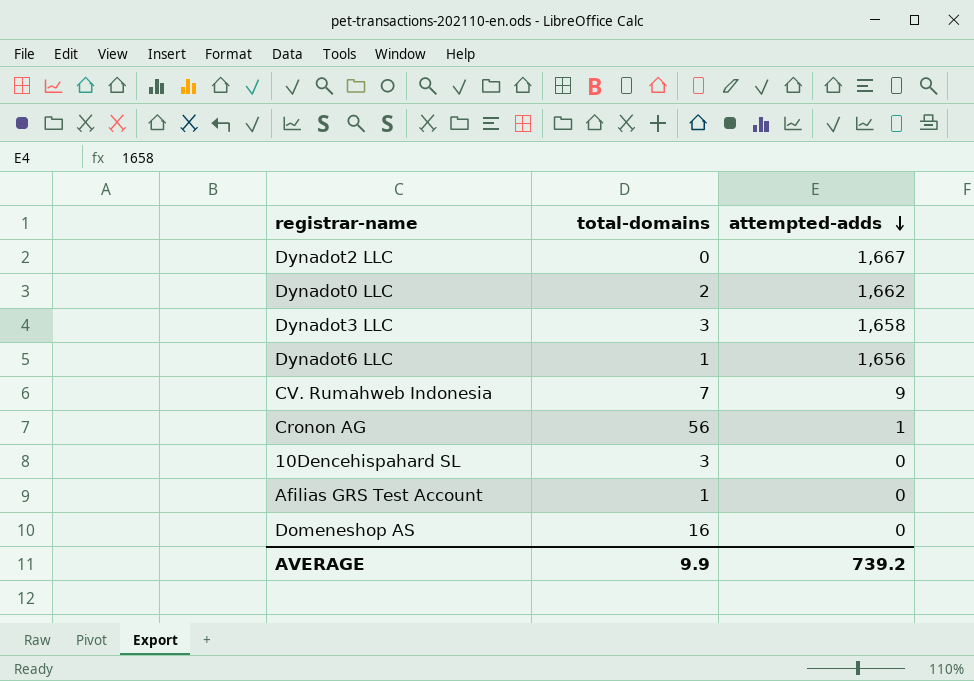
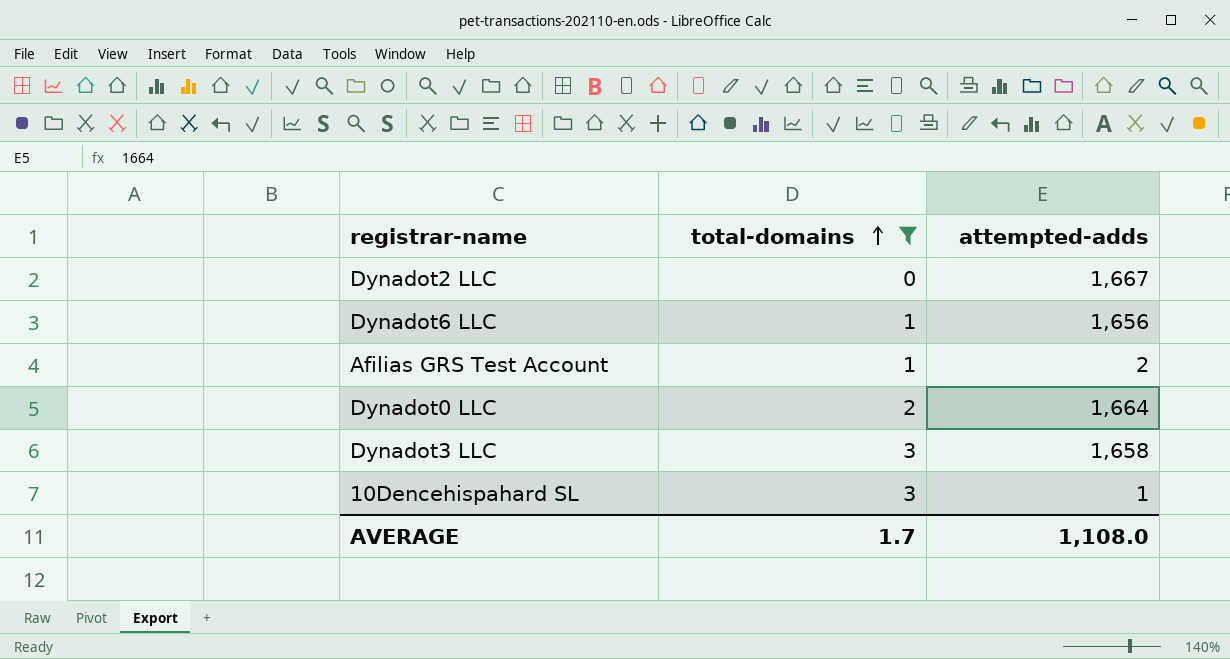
filter: none -> total-domains <= 3
row order: attempted-adds descending -> total-domains ascending
Afilias GRS Test Account | attempted-adds: 0 -> 2
Dynadot0 LLC | attempted-adds: 1,662 -> 1,664
10Dencehispahard SL | attempted-adds: 0 -> 1
AVERAGE | total-domains: 9.9 -> 1.7
AVERAGE | attempted-adds: 739.2 -> 1,108.0

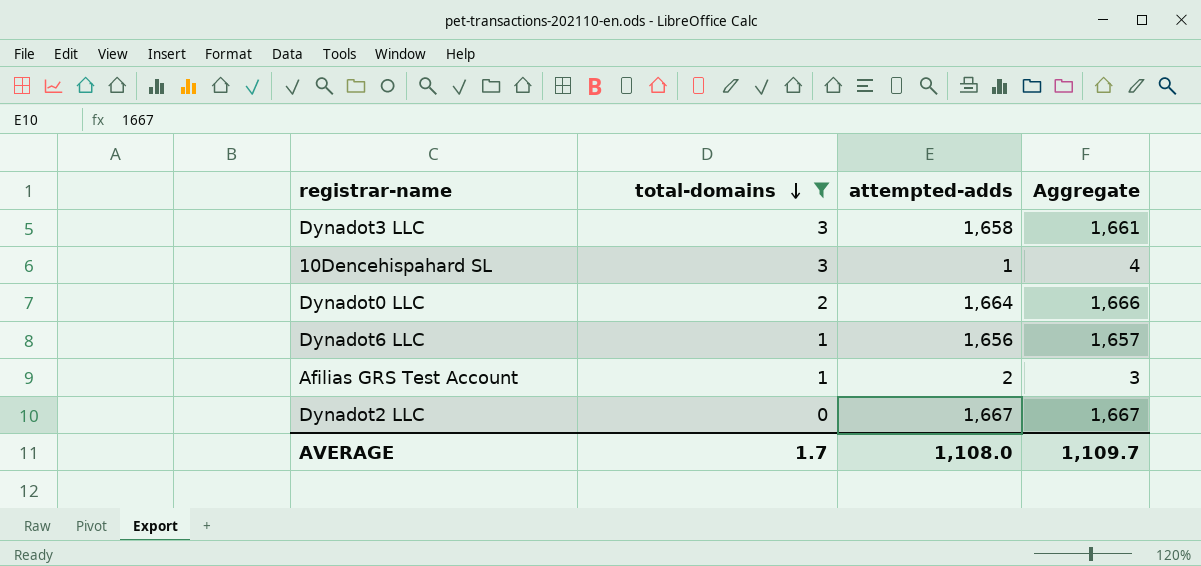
row order: total-domains ascending -> total-domains descending
column Aggregate | formula: none -> [total-domains] + [attempted-adds]

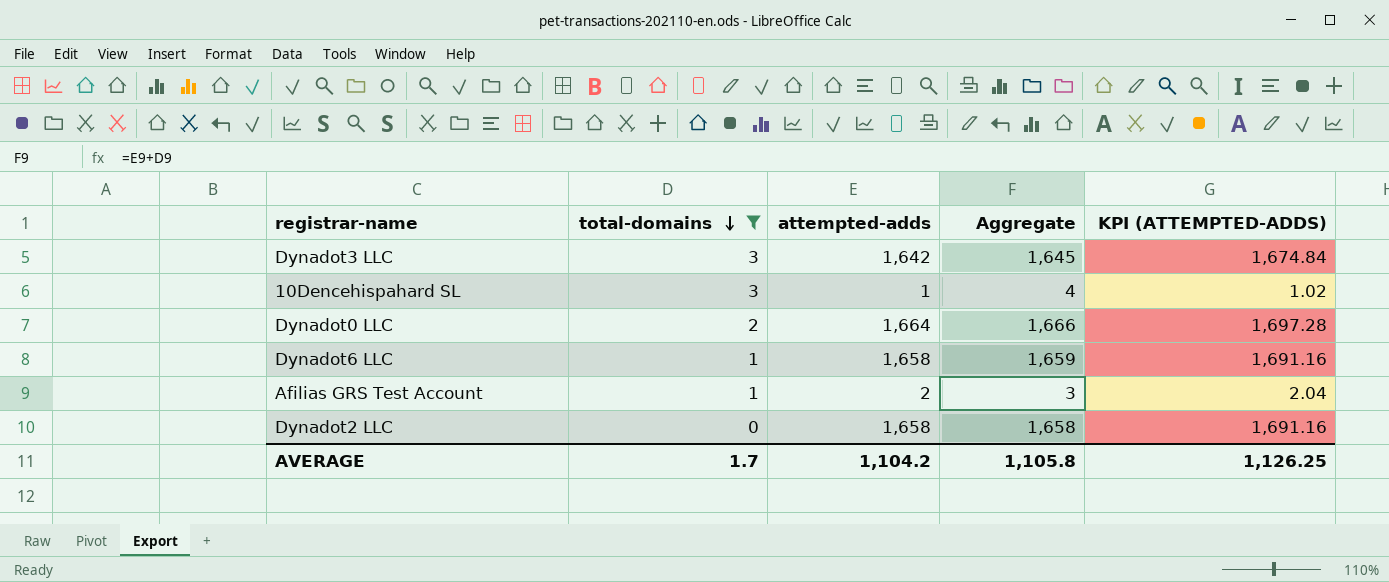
column KPI (ATTEMPTED-ADDS) | formula: none -> [attempted-adds] * 1.02
Dynadot3 LLC | attempted-adds: 1,658 -> 1,642
Dynadot3 LLC | Aggregate: 1,661 -> 1,645
Dynadot6 LLC | attempted-adds: 1,656 -> 1,658
Dynadot6 LLC | Aggregate: 1,657 -> 1,659
Dynadot2 LLC | attempted-adds: 1,667 -> 1,658
Dynadot2 LLC | Aggregate: 1,667 -> 1,658
AVERAGE | attempted-adds: 1,108.0 -> 1,104.2
AVERAGE | Aggregate: 1,109.7 -> 1,105.8

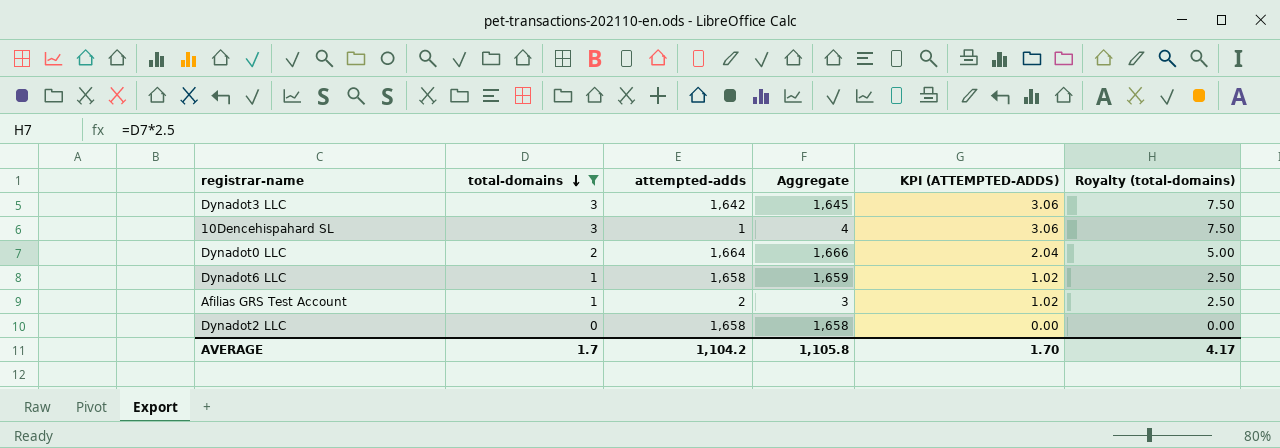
column KPI (ATTEMPTED-ADDS) | formula: [attempted-adds] * 1.02 -> [total-domains] * 1.02
column Royalty (total-domains) | formula: none -> [total-domains] * 2.5
AVERAGE | KPI (ATTEMPTED-ADDS): 1,126.25 -> 1.70

